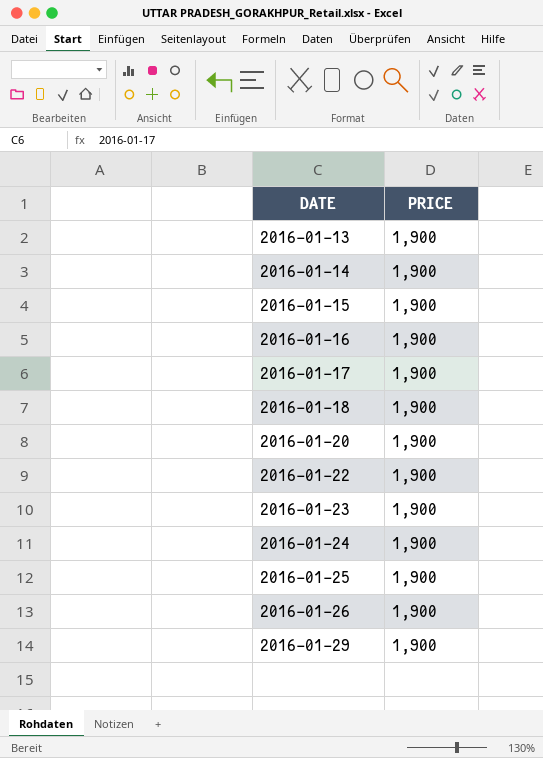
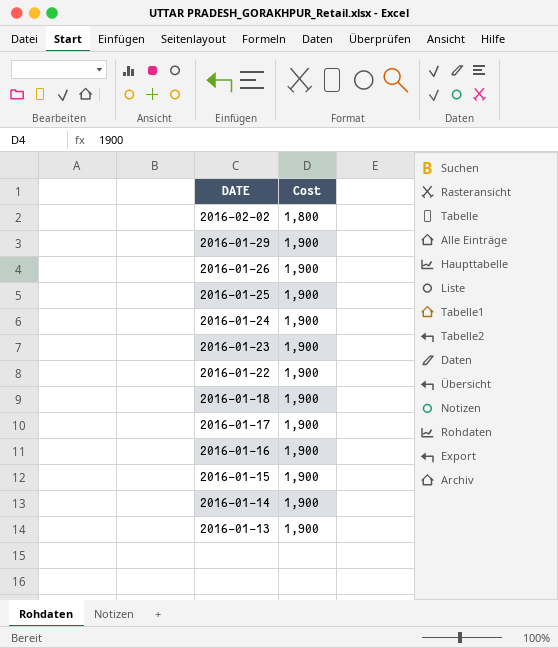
row order: DATE ascending -> DATE descending
column name: PRICE -> Cost
row 2016-01-20: 1,900 -> none
row 2016-02-02: none -> 1,800

